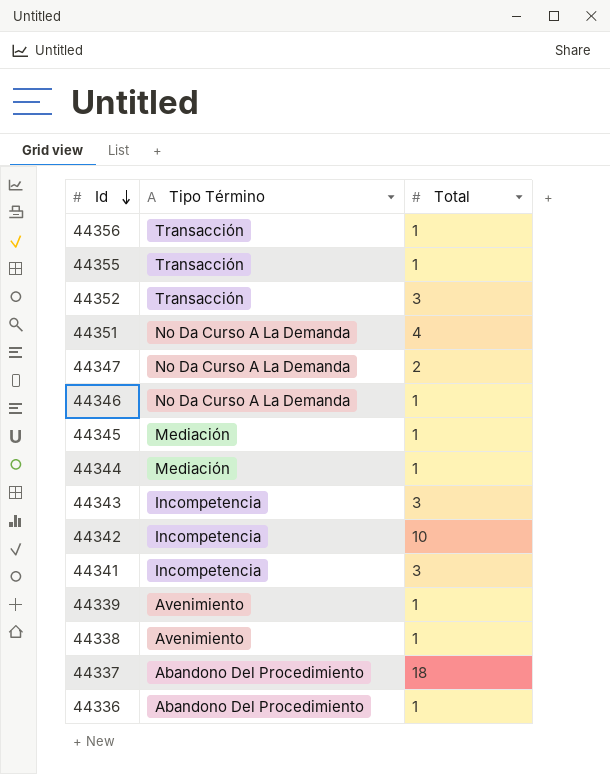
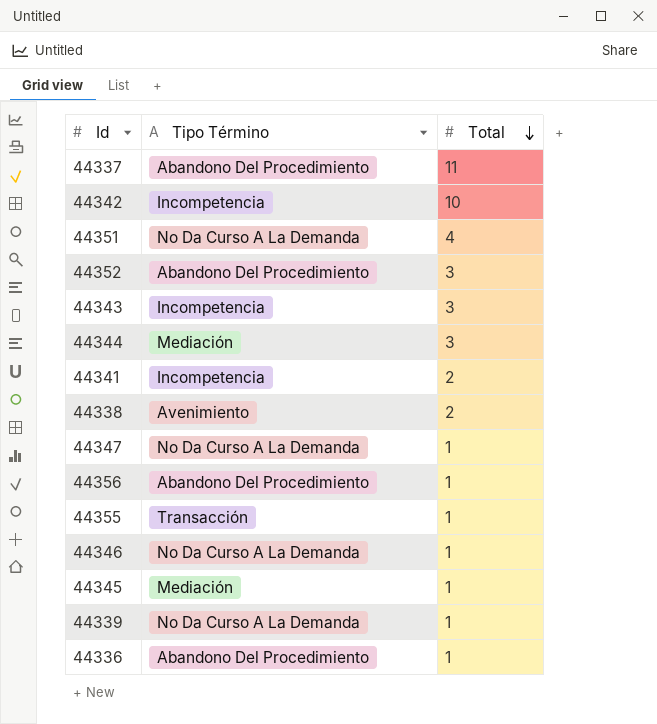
row order: Id descending -> Total descending
44337 | Total: 18 -> 11
44352 | Tipo Término: Transacción -> Abandono Del Procedimiento
44344 | Total: 1 -> 3
44341 | Total: 3 -> 2
44338 | Total: 1 -> 2
44347 | Total: 2 -> 1
44356 | Tipo Término: Transacción -> Abandono Del Procedimiento
44339 | Tipo Término: Avenimiento -> No Da Curso A La Demanda

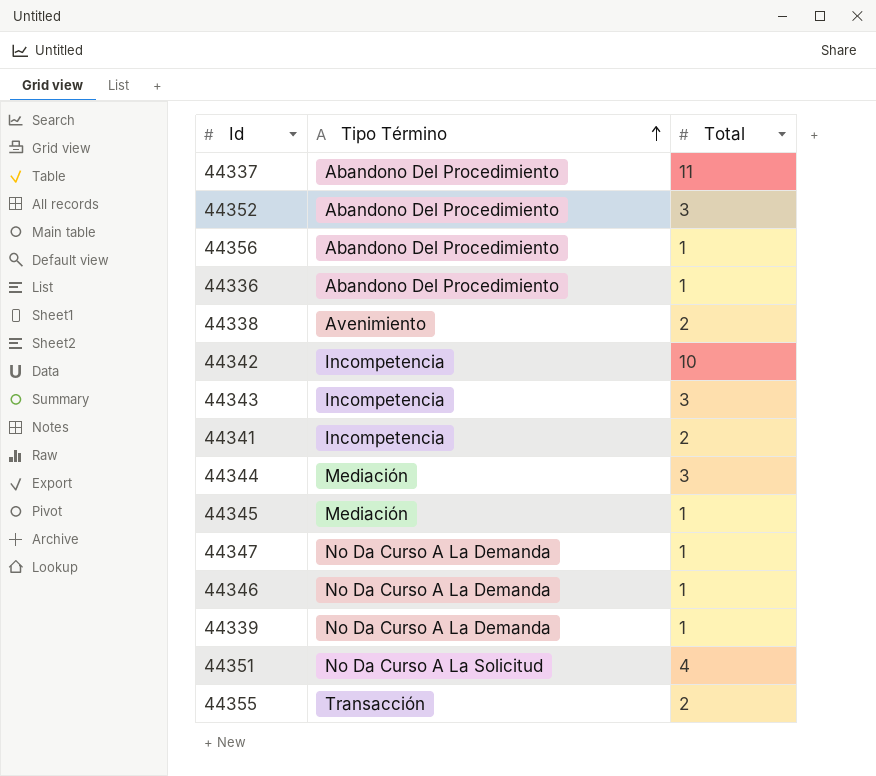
row order: Total descending -> Tipo Término ascending
44351 | Tipo Término: No Da Curso A La Demanda -> No Da Curso A La Solicitud
44355 | Total: 1 -> 2

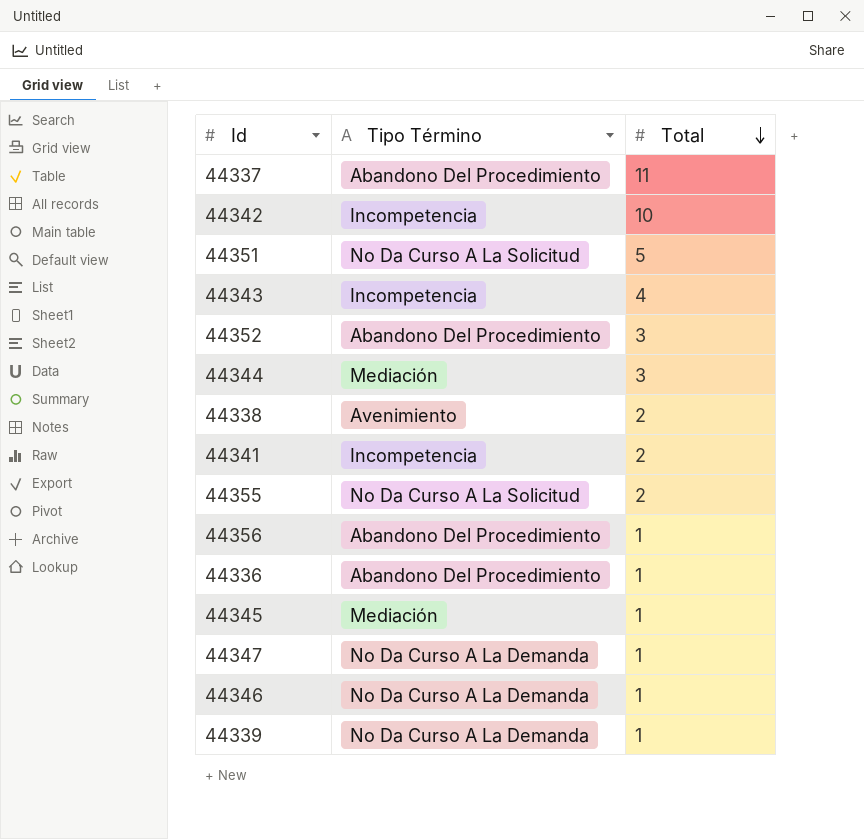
row order: Tipo Término ascending -> Total descending
44351 | Total: 4 -> 5
44343 | Total: 3 -> 4
44355 | Tipo Término: Transacción -> No Da Curso A La Solicitud

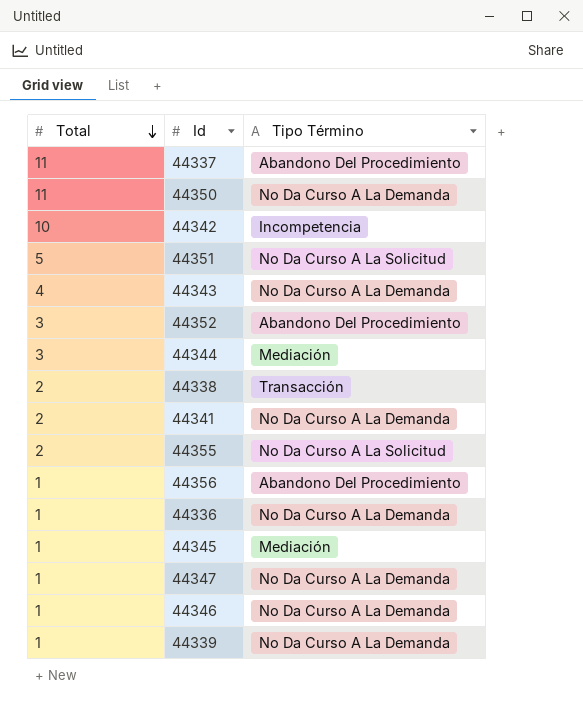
column Total | position: 3 -> 1
row 44350: none -> 11 | No Da Curso A La Demanda
44343 | Tipo Término: Incompetencia -> No Da Curso A La Demanda
44338 | Tipo Término: Avenimiento -> Transacción
44341 | Tipo Término: Incompetencia -> No Da Curso A La Demanda
44336 | Tipo Término: Abandono Del Procedimiento -> No Da Curso A La Demanda

